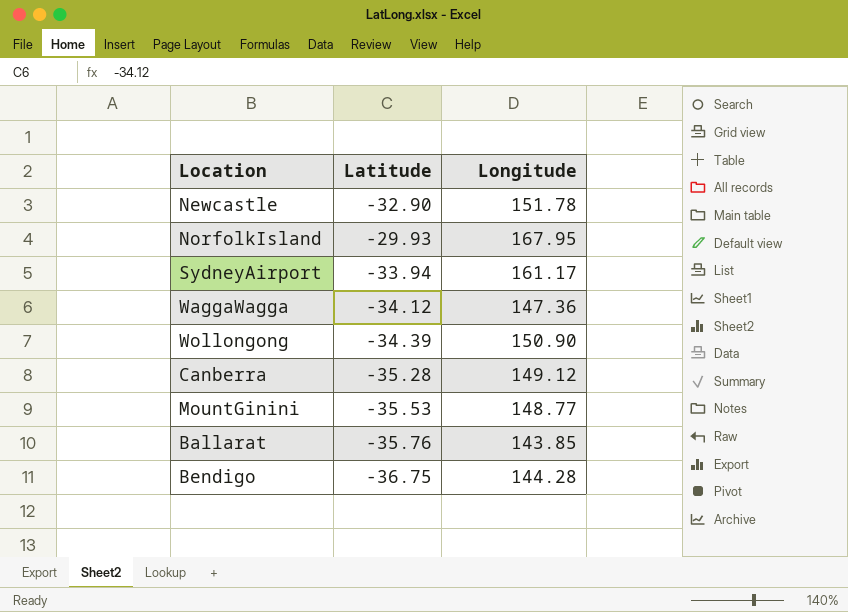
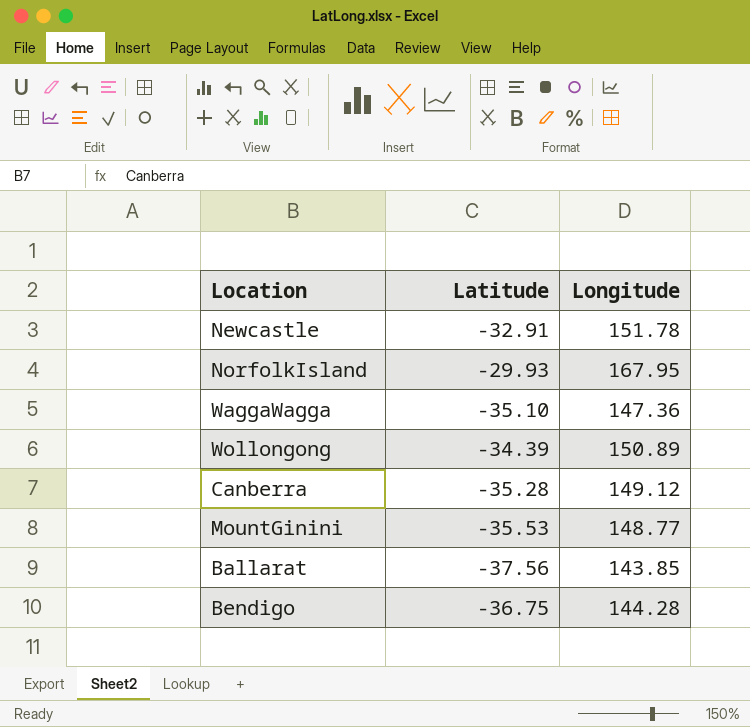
row SydneyAirport: -33.94 | 161.17 -> none
Newcastle | Latitude: -32.90 -> -32.91
WaggaWagga | Latitude: -34.12 -> -35.10
Wollongong | Longitude: 150.90 -> 150.89
Ballarat | Latitude: -35.76 -> -37.56

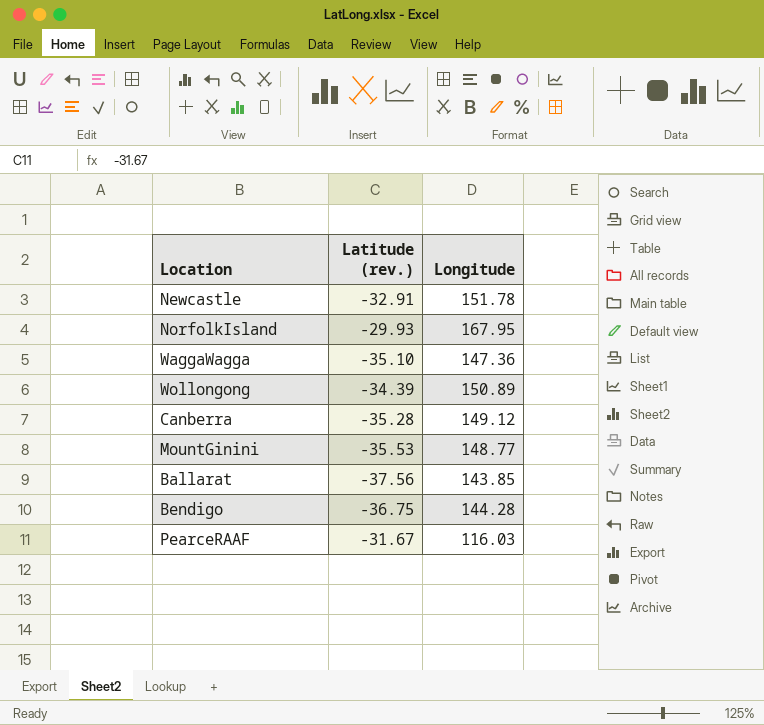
column name: Latitude -> Latitude (rev.)
row PearceRAAF: none -> -31.67 | 116.03

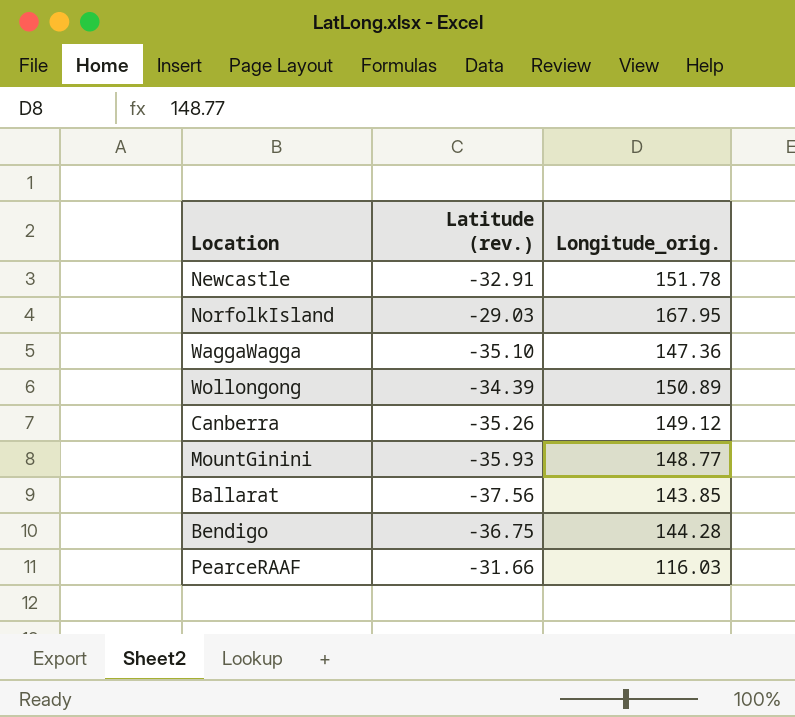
column name: Longitude -> Longitude_orig.
NorfolkIsland | Latitude (rev.): -29.93 -> -29.03
Canberra | Latitude (rev.): -35.28 -> -35.26
MountGinini | Latitude (rev.): -35.53 -> -35.93
PearceRAAF | Latitude (rev.): -31.67 -> -31.66

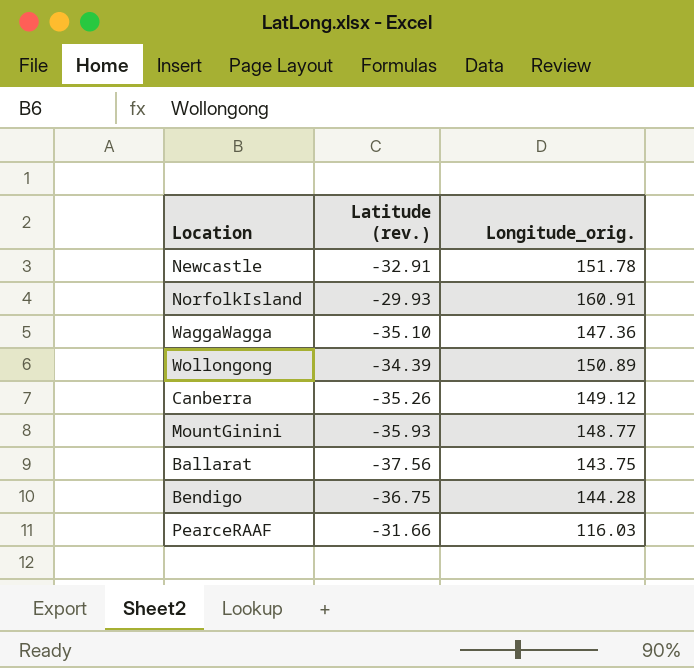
NorfolkIsland | Latitude (rev.): -29.03 -> -29.93
NorfolkIsland | Longitude_orig.: 167.95 -> 160.91
Ballarat | Longitude_orig.: 143.85 -> 143.75

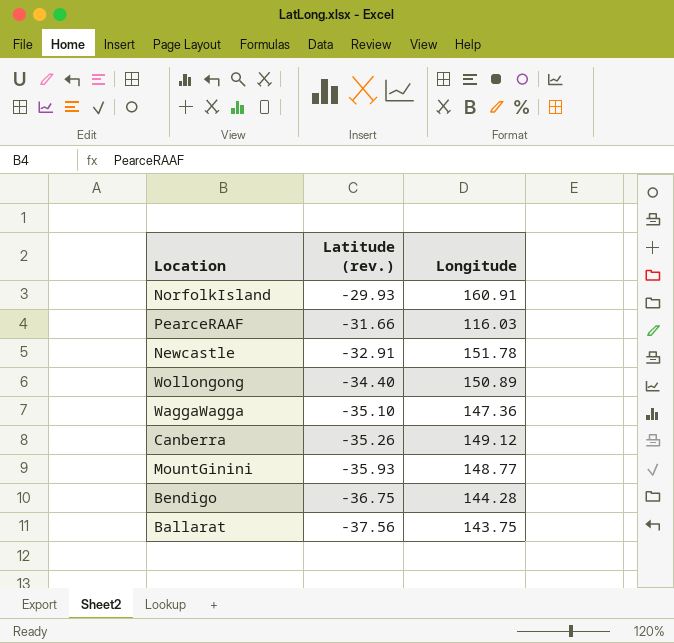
row order: none -> Latitude (rev.) descending
column name: Longitude_orig. -> Longitude
Wollongong | Latitude (rev.): -34.39 -> -34.40

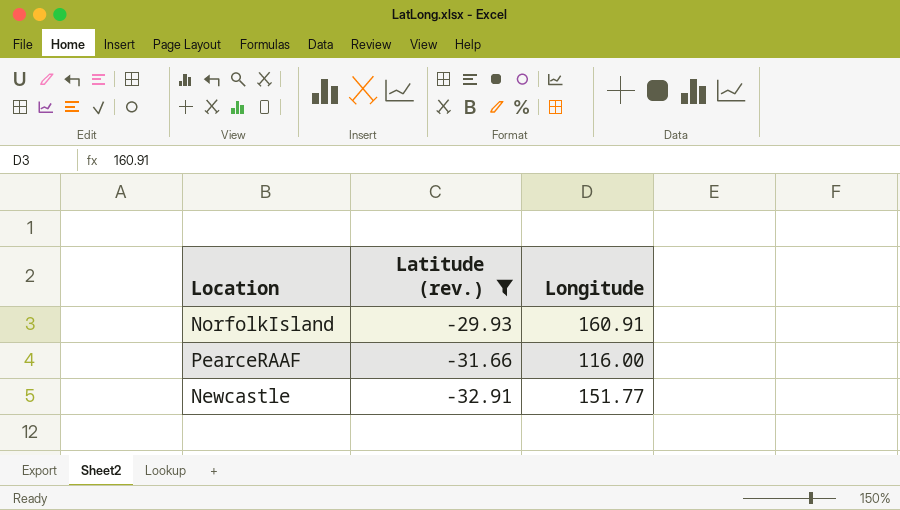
filter: none -> Latitude (rev.) >= -32.91
PearceRAAF | Longitude: 116.03 -> 116.00
Newcastle | Longitude: 151.78 -> 151.77

